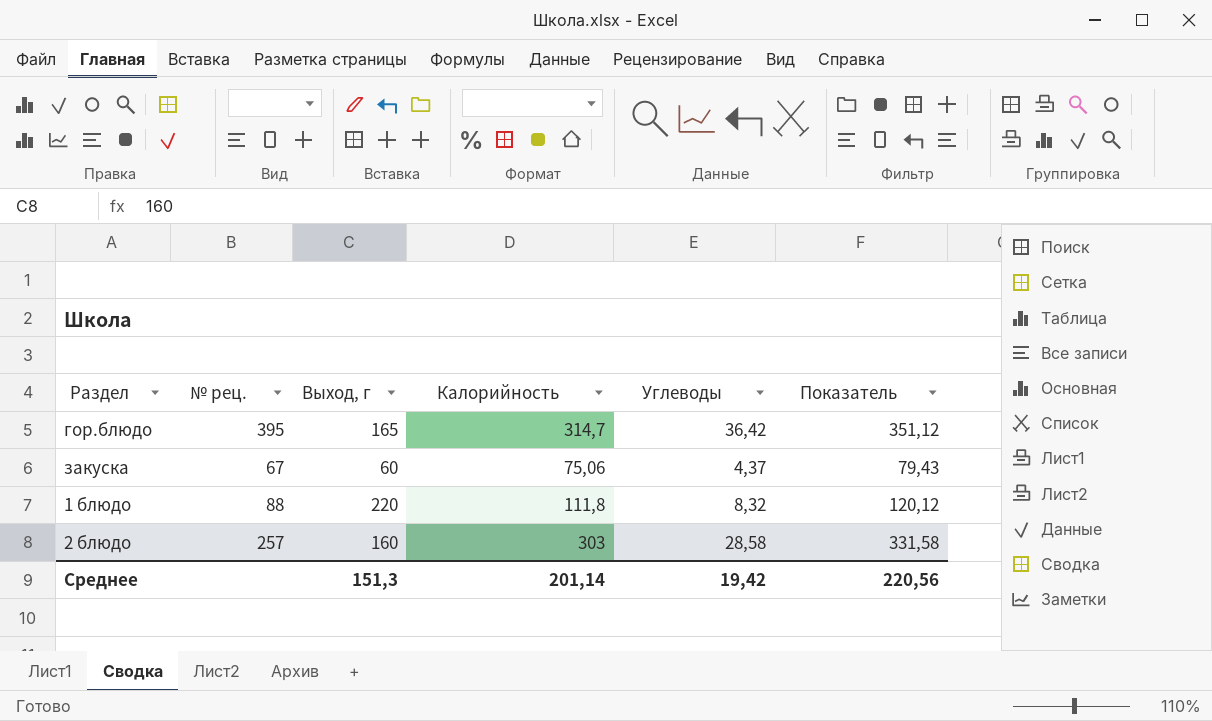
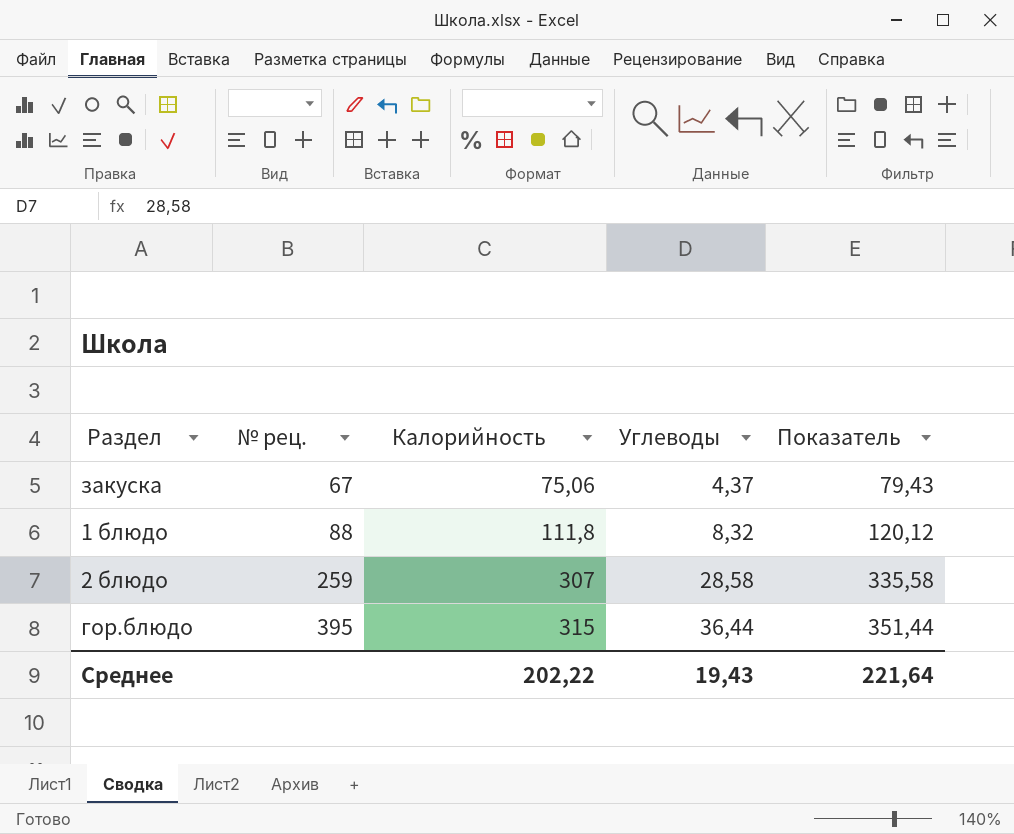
row order: none -> № рец. ascending
column Выход, г | position: 3 -> none
2 блюдо | № рец.: 257 -> 259
2 блюдо | Калорийность: 303 -> 307
2 блюдо | Показатель: 331,58 -> 335,58
гор.блюдо | Калорийность: 314,7 -> 315
гор.блюдо | Углеводы: 36,42 -> 36,44
гор.блюдо | Показатель: 351,12 -> 351,44
Среднее | Калорийность: 201,14 -> 202,22
Среднее | Углеводы: 19,42 -> 19,43
Среднее | Показатель: 220,56 -> 221,64

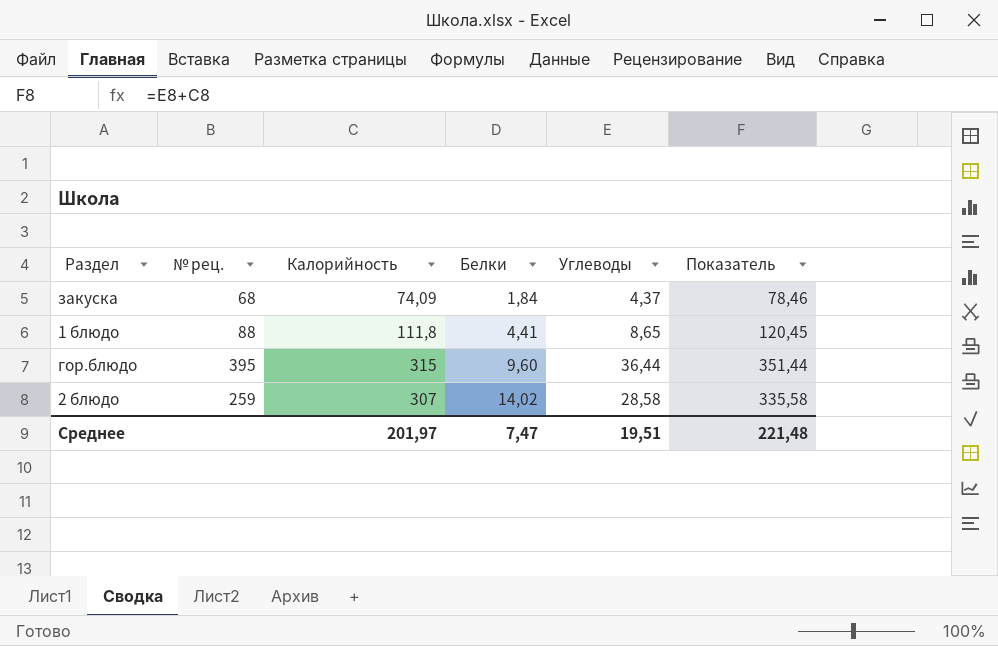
row order: № рец. ascending -> Белки ascending
column Белки | position: none -> 4
закуска | № рец.: 67 -> 68
закуска | Калорийность: 75,06 -> 74,09
закуска | Показатель: 79,43 -> 78,46
1 блюдо | Углеводы: 8,32 -> 8,65
1 блюдо | Показатель: 120,12 -> 120,45
Среднее | Калорийность: 202,22 -> 201,97
Среднее | Углеводы: 19,43 -> 19,51
Среднее | Показатель: 221,64 -> 221,48

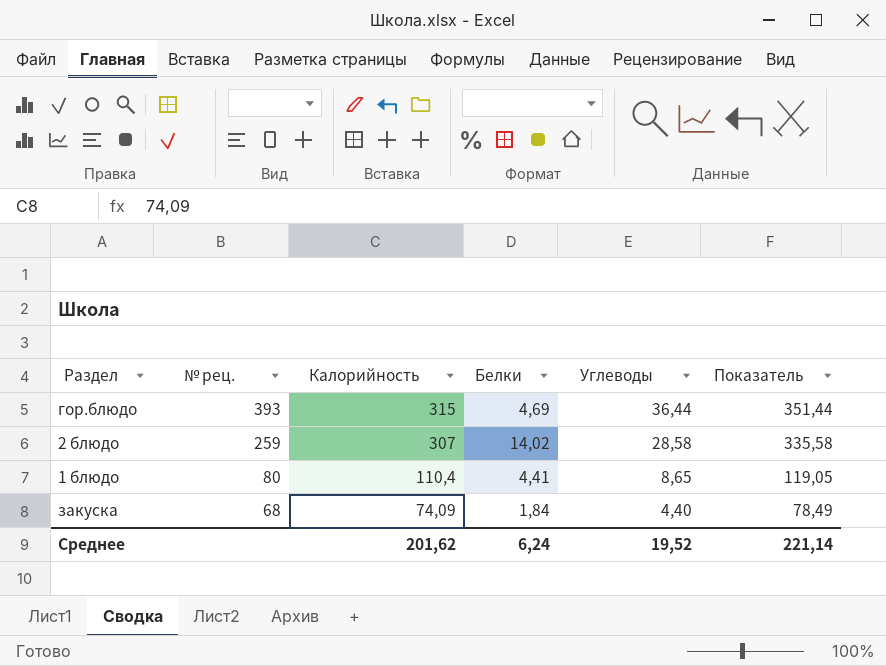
row order: Белки ascending -> № рец. descending
гор.блюдо | № рец.: 395 -> 393
гор.блюдо | Белки: 9,60 -> 4,69
1 блюдо | № рец.: 88 -> 80
1 блюдо | Калорийность: 111,8 -> 110,4
1 блюдо | Показатель: 120,45 -> 119,05
закуска | Углеводы: 4,37 -> 4,40
закуска | Показатель: 78,46 -> 78,49
Среднее | Калорийность: 201,97 -> 201,62
Среднее | Белки: 7,47 -> 6,24
Среднее | Углеводы: 19,51 -> 19,52
Среднее | Показатель: 221,48 -> 221,14

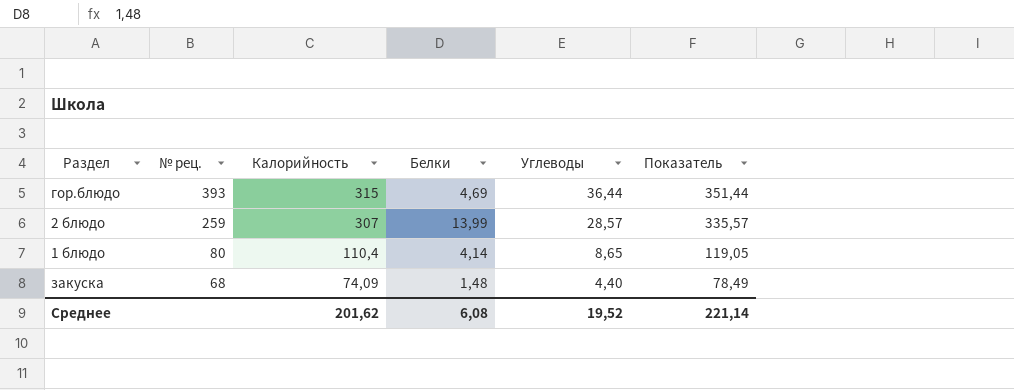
2 блюдо | Белки: 14,02 -> 13,99
2 блюдо | Углеводы: 28,58 -> 28,57
2 блюдо | Показатель: 335,58 -> 335,57
1 блюдо | Белки: 4,41 -> 4,14
закуска | Белки: 1,84 -> 1,48
Среднее | Белки: 6,24 -> 6,08

